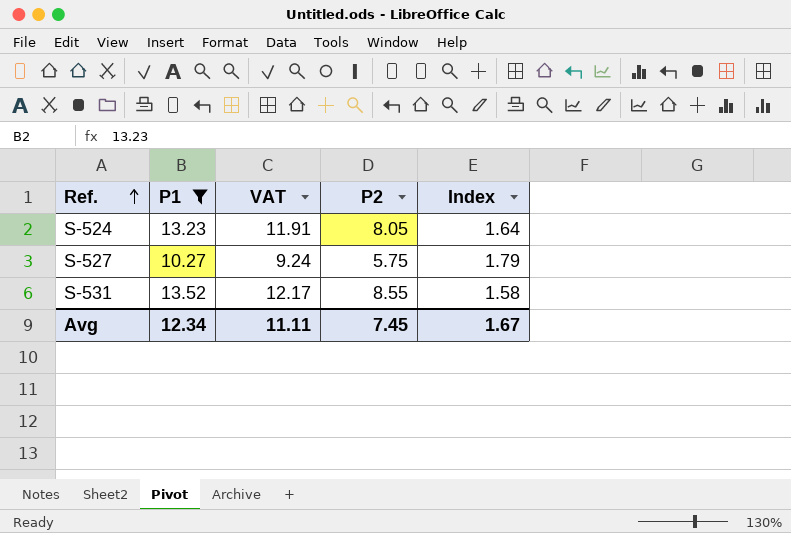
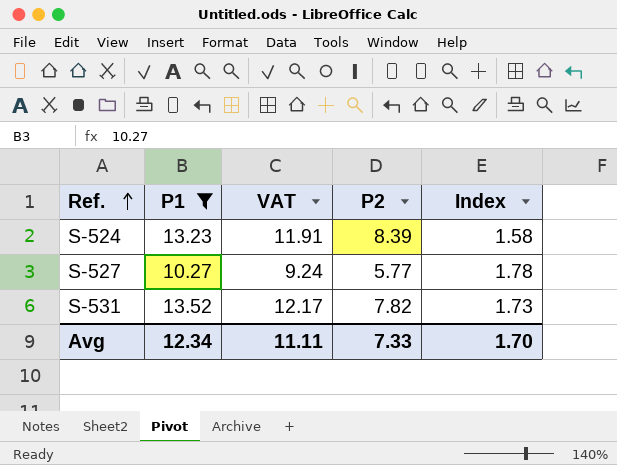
S-524 | P2: 8.05 -> 8.39
S-524 | Index: 1.64 -> 1.58
S-527 | P2: 5.75 -> 5.77
S-527 | Index: 1.79 -> 1.78
S-531 | P2: 8.55 -> 7.82
S-531 | Index: 1.58 -> 1.73
Avg | P2: 7.45 -> 7.33
Avg | Index: 1.67 -> 1.70

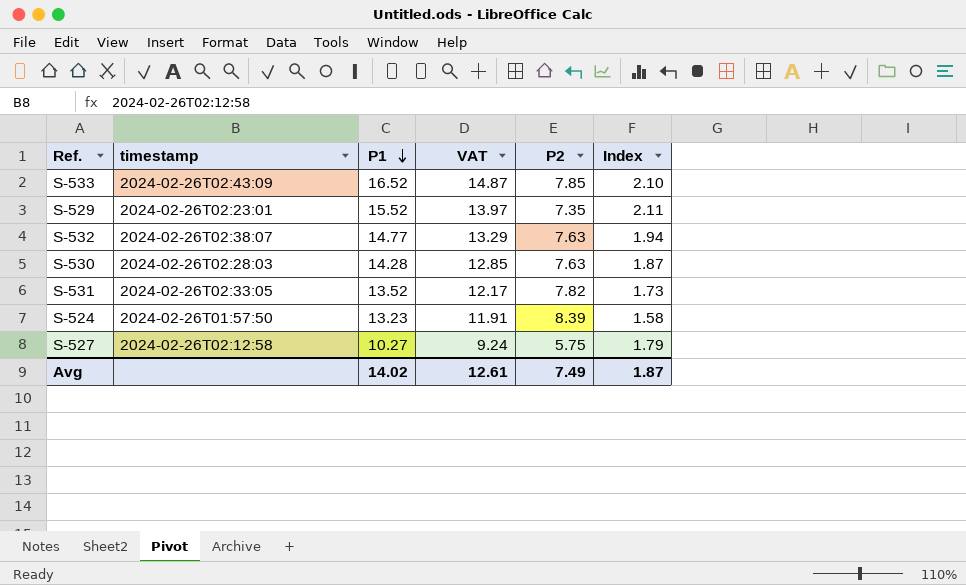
filter: P1 <= 13.52 -> none
row order: Ref. ascending -> P1 descending
column timestamp | position: none -> 2
S-527 | P2: 5.77 -> 5.75
S-527 | Index: 1.78 -> 1.79
Avg | P1: 12.34 -> 14.02
Avg | VAT: 11.11 -> 12.61
Avg | P2: 7.33 -> 7.49
Avg | Index: 1.70 -> 1.87

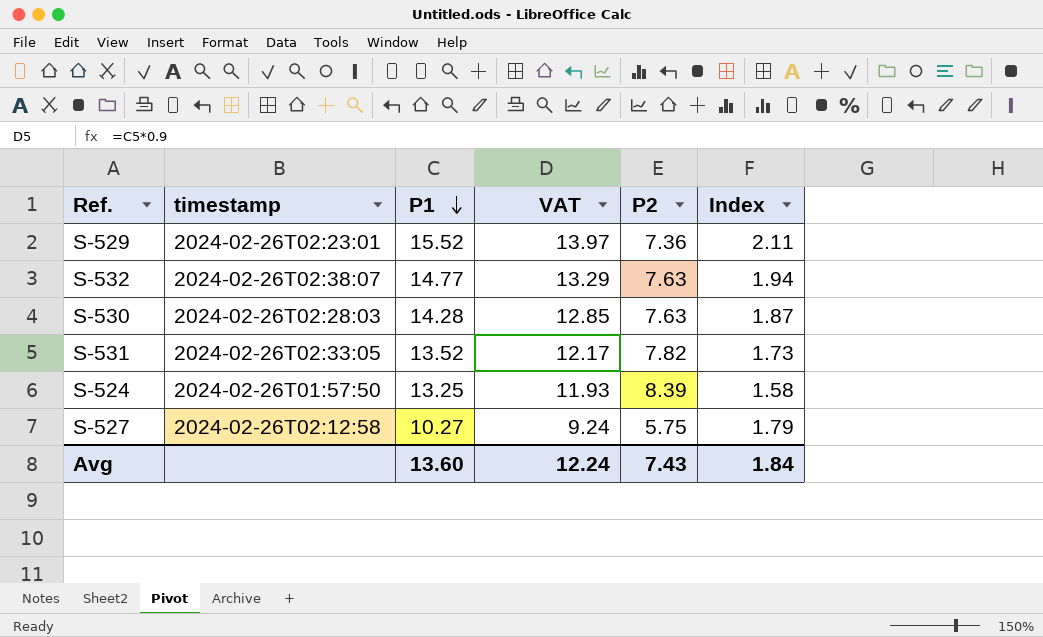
row S-533: 2024-02-26T02:43:09 | 16.52 | 14.87 | 7.85 | 2.10 -> none
S-529 | P2: 7.35 -> 7.36
S-524 | P1: 13.23 -> 13.25
S-524 | VAT: 11.91 -> 11.93
Avg | P1: 14.02 -> 13.60
Avg | VAT: 12.61 -> 12.24
Avg | P2: 7.49 -> 7.43
Avg | Index: 1.87 -> 1.84

